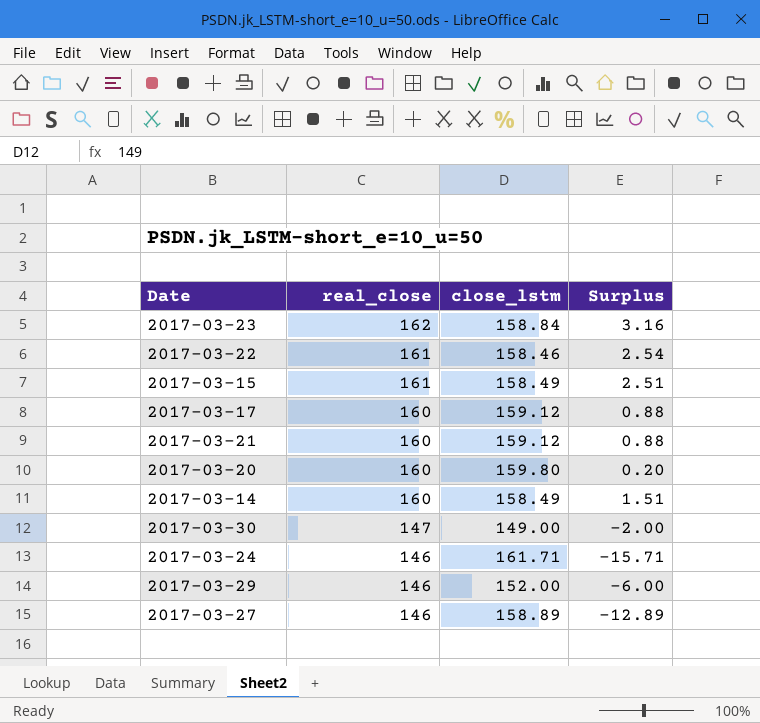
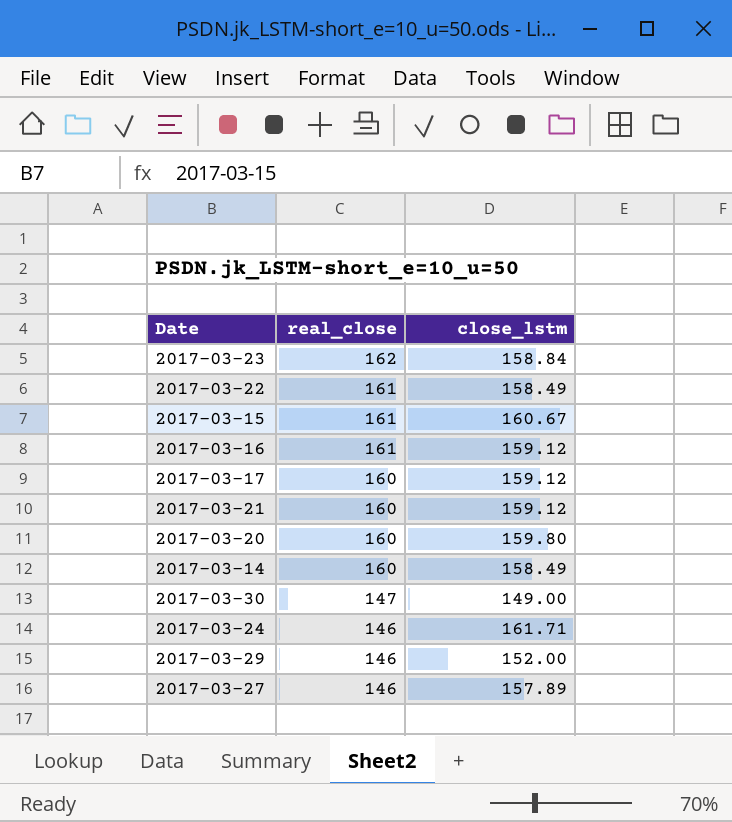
column Surplus | formula: [real_close] - [close_lstm] -> none
2017-03-22 | close_lstm: 158.46 -> 158.49
2017-03-15 | close_lstm: 158.49 -> 160.67
row 2017-03-16: none -> 161 | 159.12
2017-03-27 | close_lstm: 158.89 -> 157.89

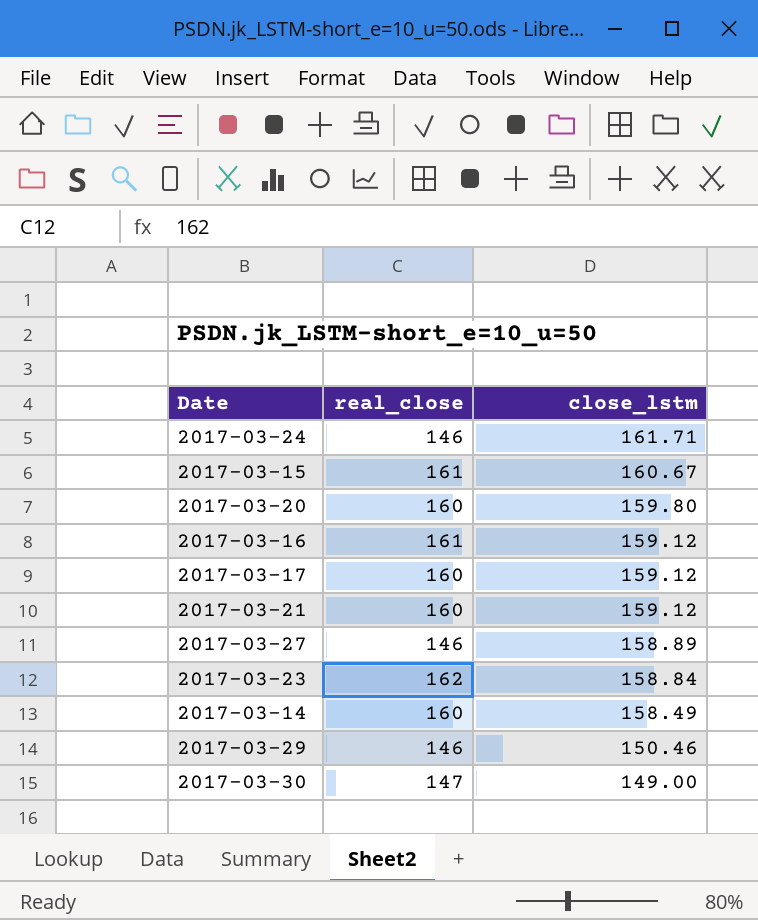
row order: real_close descending -> close_lstm descending
row 2017-03-22: 161 | 158.49 -> none
2017-03-27 | close_lstm: 157.89 -> 158.89
2017-03-29 | close_lstm: 152.00 -> 150.46

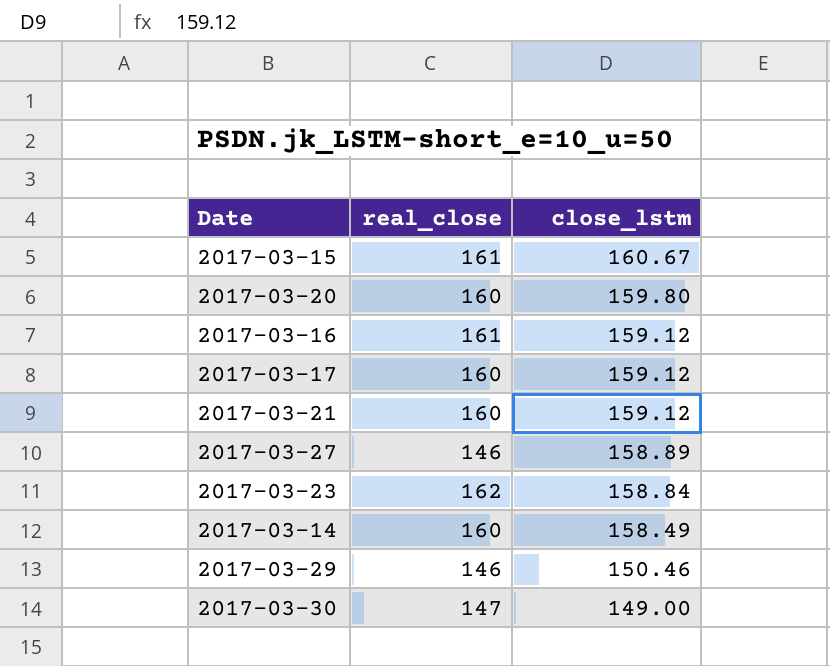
row 2017-03-24: 146 | 161.71 -> none

